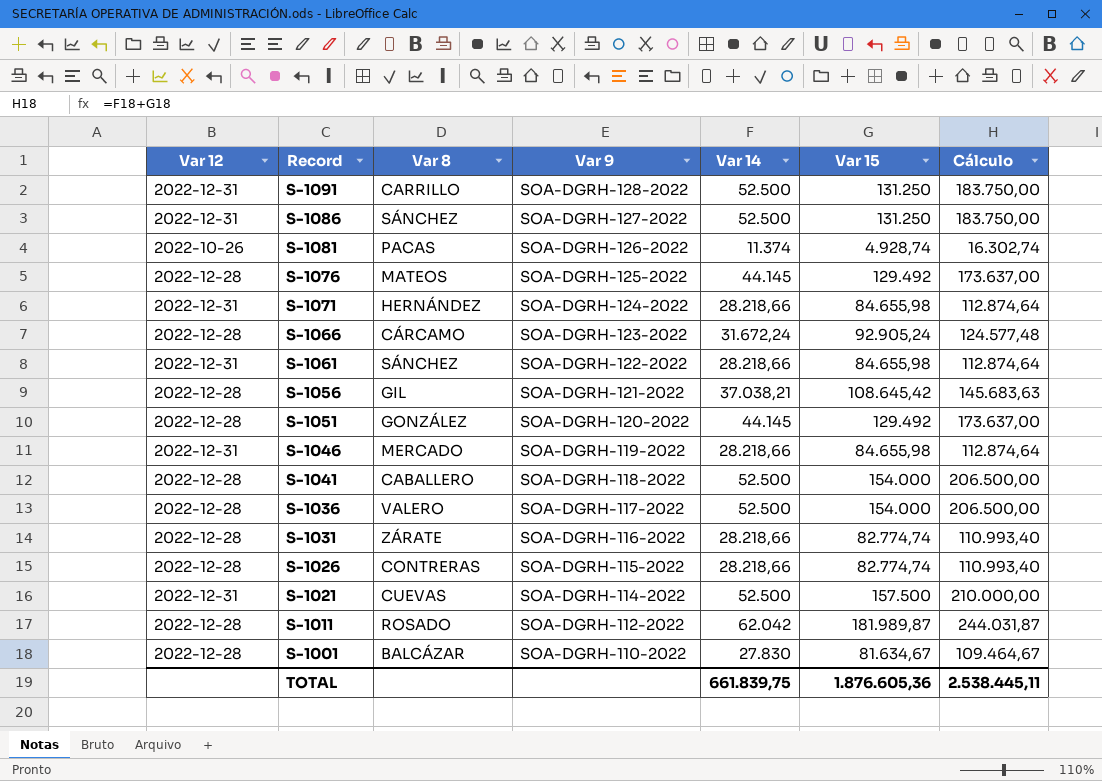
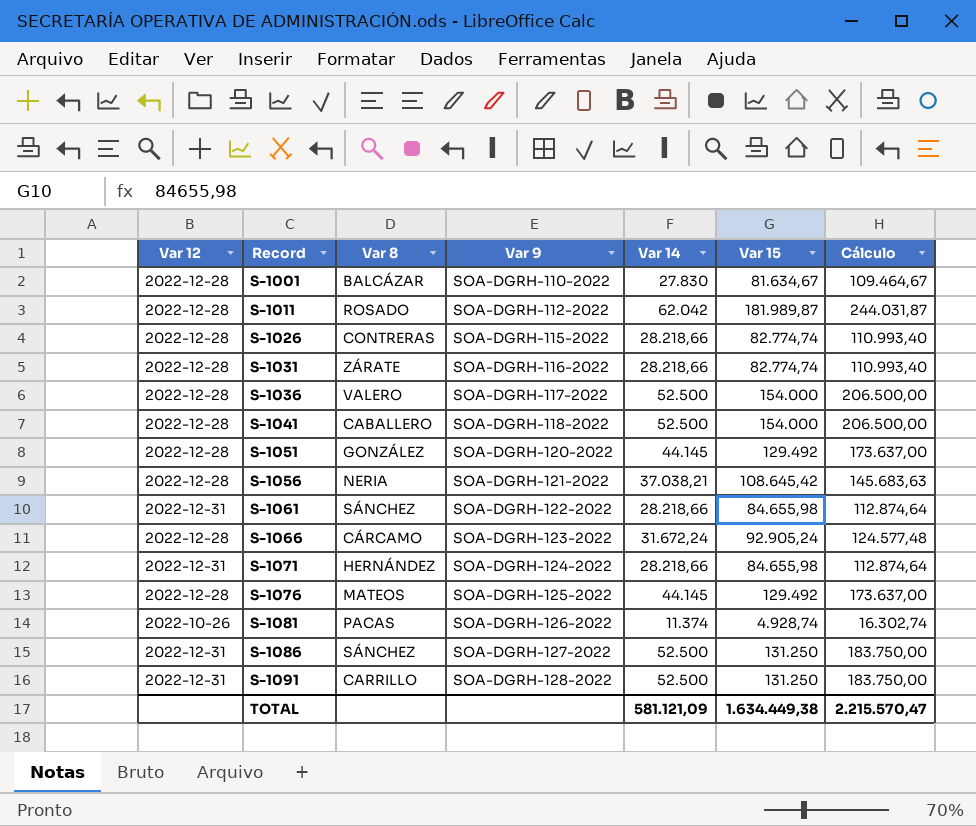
row order: Record descending -> Record ascending
row S-1046: 2022-12-31 | MERCADO | SOA-DGRH-119-2022 | 28.218,66 | 84.655,98 | 112.874,64 -> none
row S-1021: 2022-12-31 | CUEVAS | SOA-DGRH-114-2022 | 52.500 | 157.500 | 210.000,00 -> none
S-1056 | Var 8: GIL -> NERIA
TOTAL | Var 14: 661.839,75 -> 581.121,09
TOTAL | Var 15: 1.876.605,36 -> 1.634.449,38
TOTAL | Cálculo: 2.538.445,11 -> 2.215.570,47

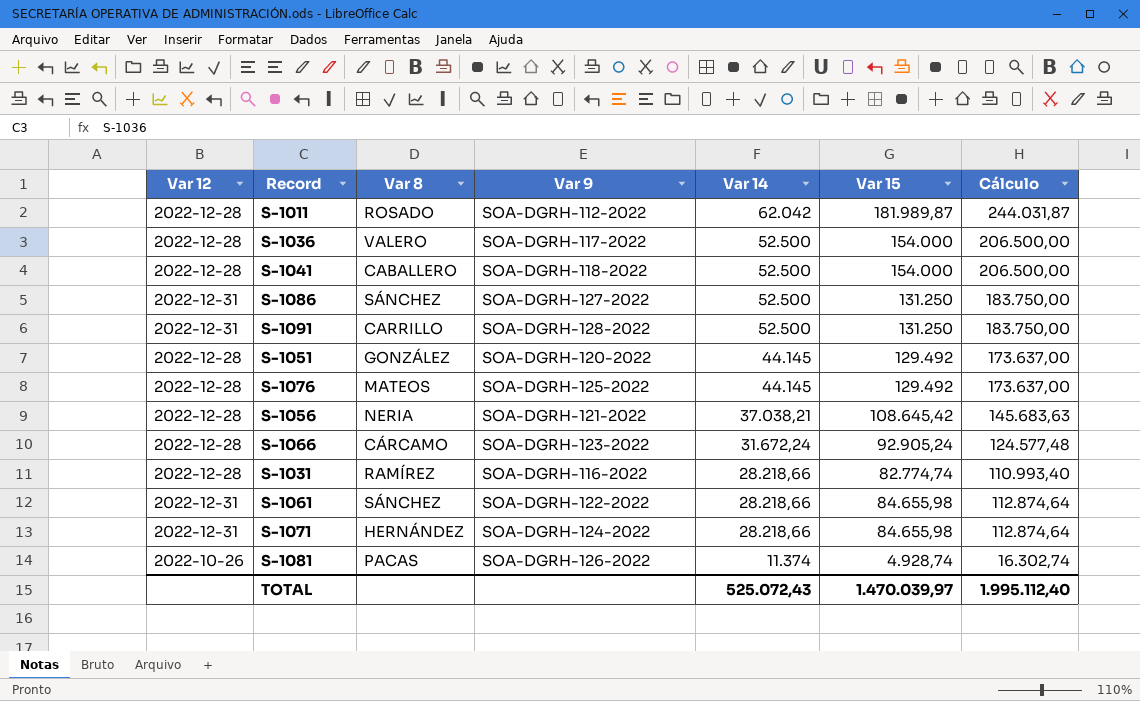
row order: Record ascending -> Var 14 descending
row S-1001: 2022-12-28 | BALCÁZAR | SOA-DGRH-110-2022 | 27.830 | 81.634,67 | 109.464,67 -> none
row S-1026: 2022-12-28 | CONTRERAS | SOA-DGRH-115-2022 | 28.218,66 | 82.774,74 | 110.993,40 -> none
S-1031 | Var 8: ZÁRATE -> RAMÍREZ
TOTAL | Var 14: 581.121,09 -> 525.072,43
TOTAL | Var 15: 1.634.449,38 -> 1.470.039,97
TOTAL | Cálculo: 2.215.570,47 -> 1.995.112,40

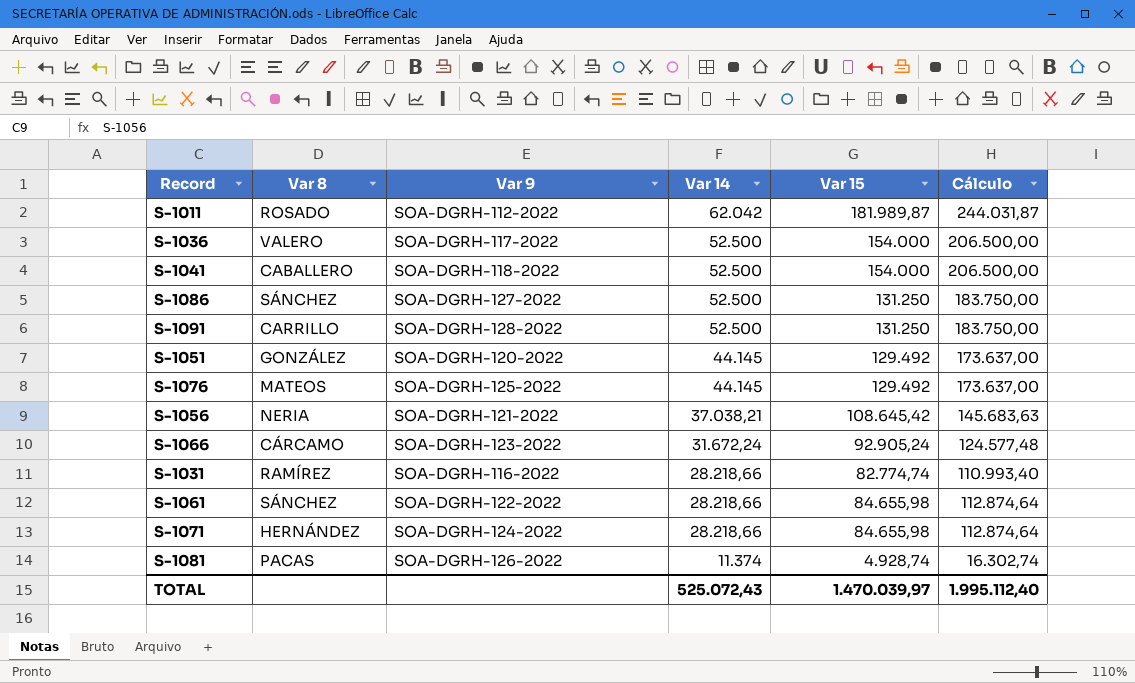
column Var 12 | position: 1 -> none

